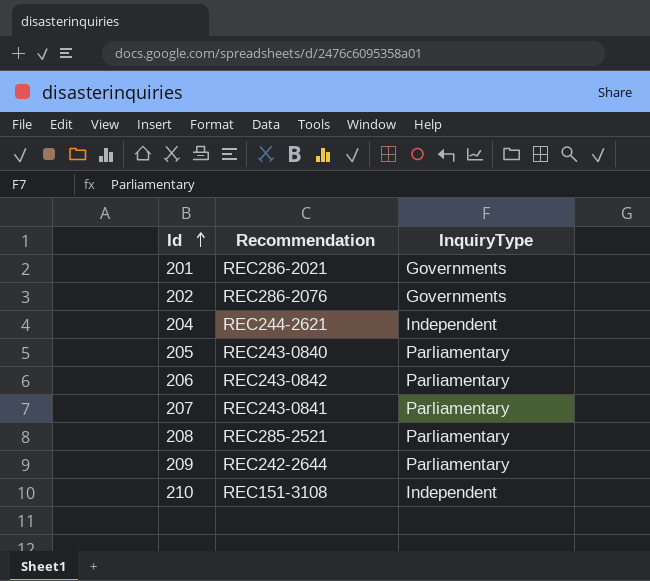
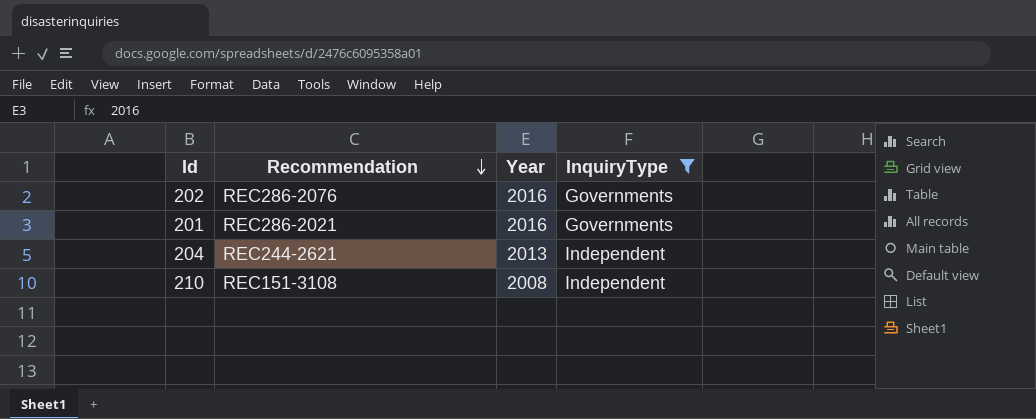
filter: none -> InquiryType != Parliamentary
row order: Id ascending -> Recommendation descending
column Year | position: none -> 3

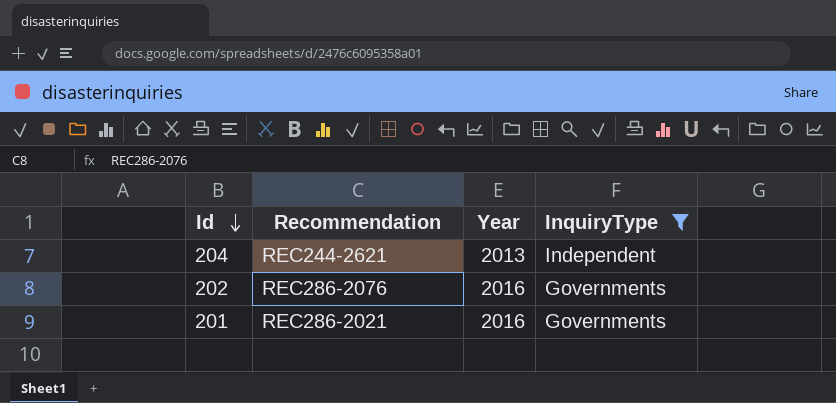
row order: Recommendation descending -> Id descending
row 210: REC151-3108 | 2008 | Independent -> none

